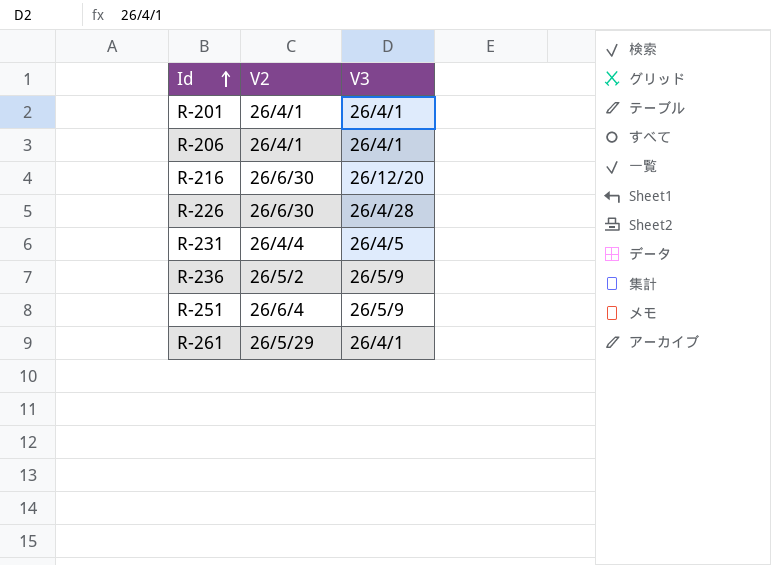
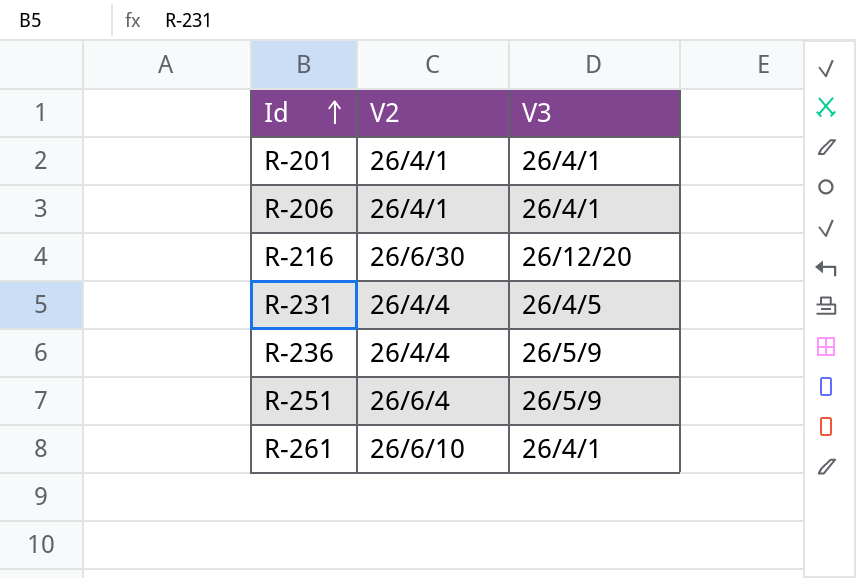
row R-226: 26/6/30 | 26/4/28 -> none
R-236 | V2: 26/5/2 -> 26/4/4
R-261 | V2: 26/5/29 -> 26/6/10

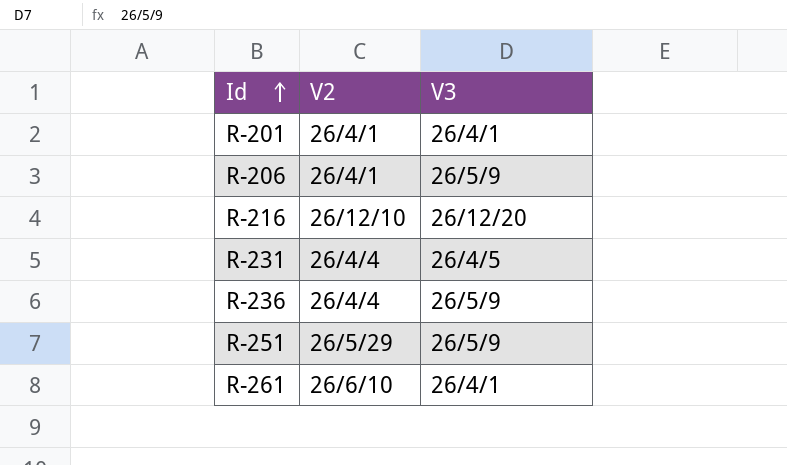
R-206 | V3: 26/4/1 -> 26/5/9
R-216 | V2: 26/6/30 -> 26/12/10
R-251 | V2: 26/6/4 -> 26/5/29

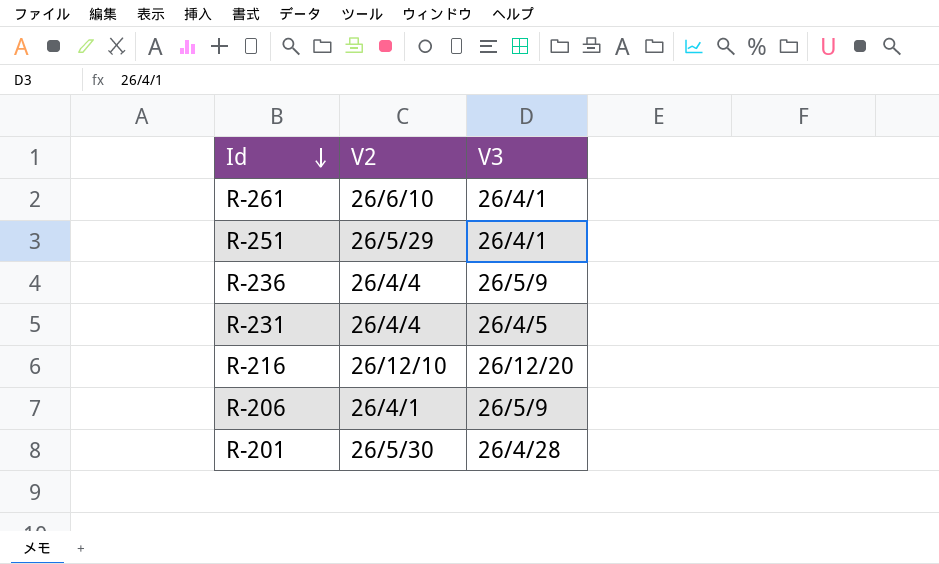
row order: Id ascending -> Id descending
R-251 | V3: 26/5/9 -> 26/4/1
R-201 | V2: 26/4/1 -> 26/5/30
R-201 | V3: 26/4/1 -> 26/4/28

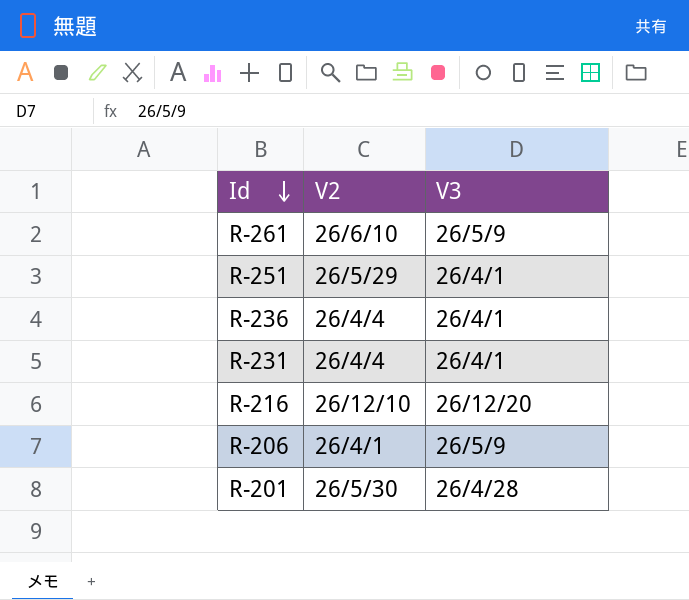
R-261 | V3: 26/4/1 -> 26/5/9
R-236 | V3: 26/5/9 -> 26/4/1
R-231 | V3: 26/4/5 -> 26/4/1

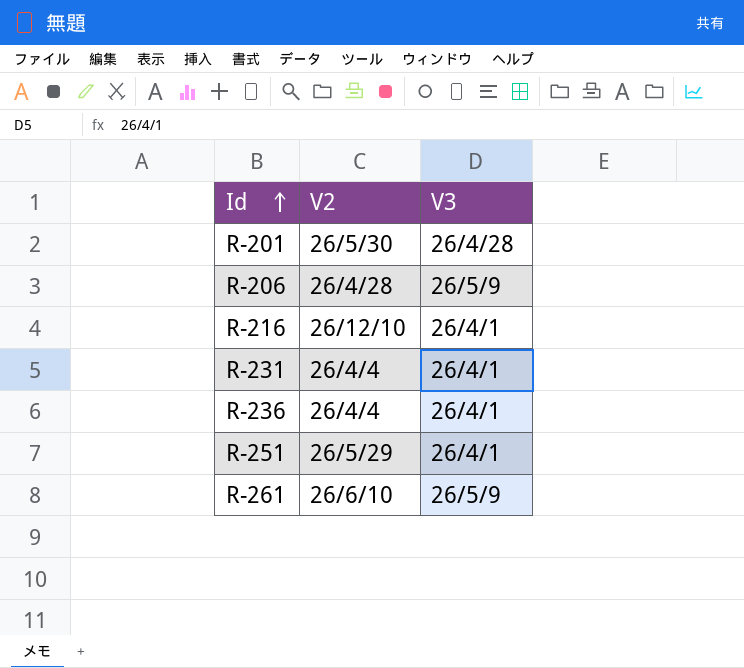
row order: Id descending -> Id ascending
R-206 | V2: 26/4/1 -> 26/4/28
R-216 | V3: 26/12/20 -> 26/4/1

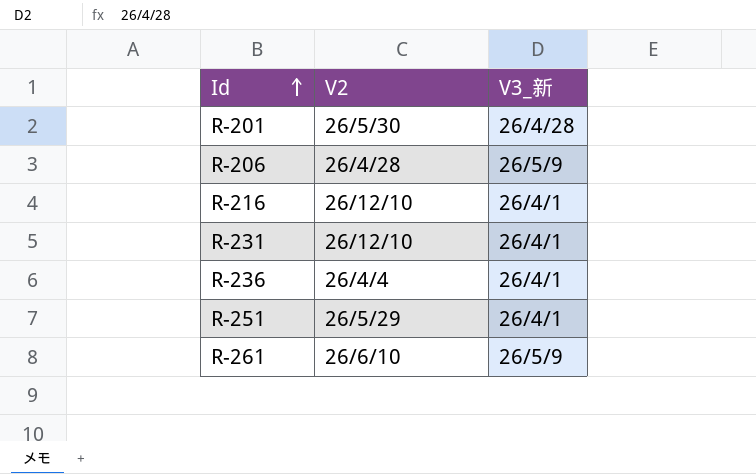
column name: V3 -> V3_新
R-231 | V2: 26/4/4 -> 26/12/10

